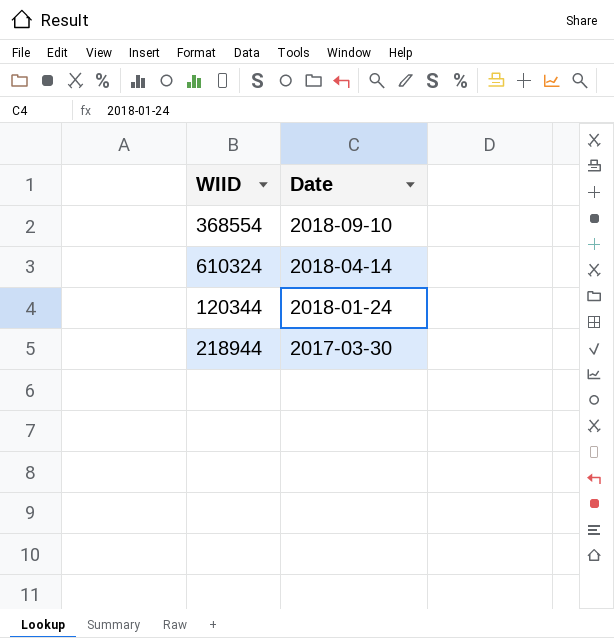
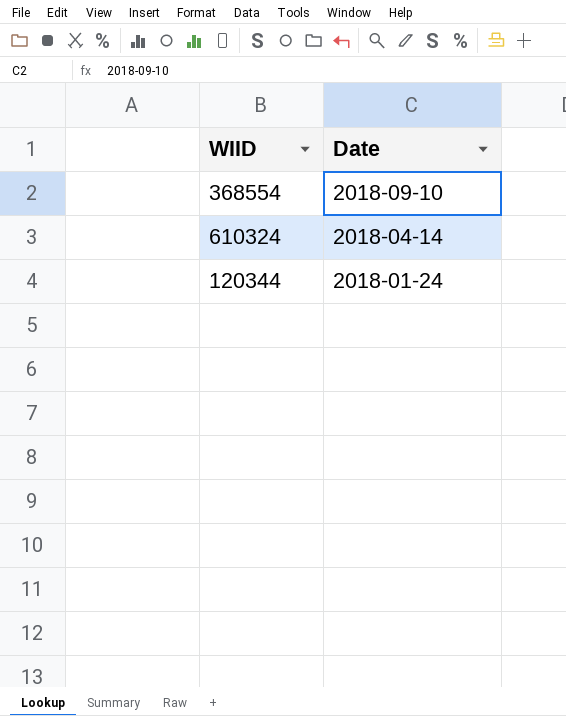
row 218944: 2017-03-30 -> none

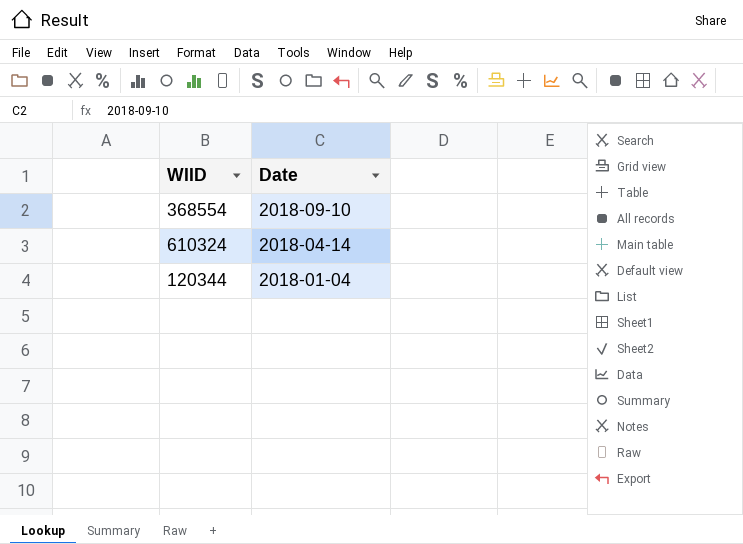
120344 | Date: 2018-01-24 -> 2018-01-04

